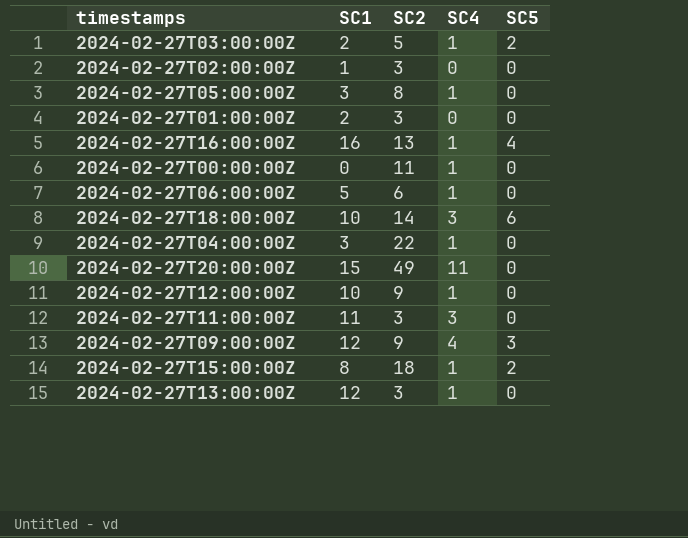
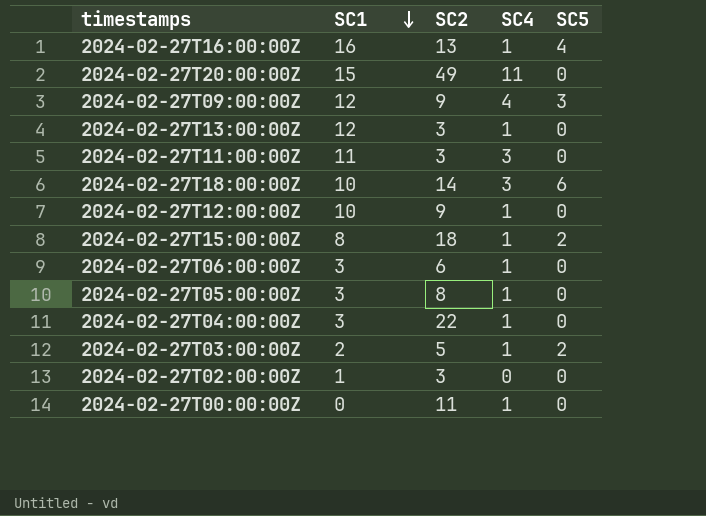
row order: none -> SC1 descending
row 2024-02-27T01:00:00Z: 2 | 3 | 0 | 0 -> none
2024-02-27T06:00:00Z | SC1: 5 -> 3

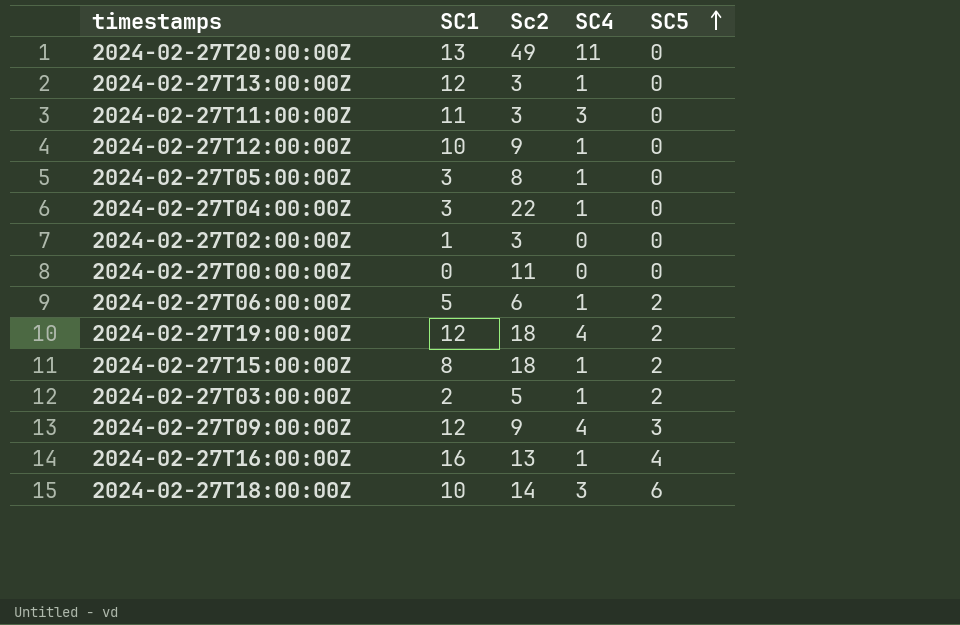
row order: SC1 descending -> SC5 ascending
column name: SC2 -> Sc2
2024-02-27T20:00:00Z | SC1: 15 -> 13
2024-02-27T00:00:00Z | SC4: 1 -> 0
2024-02-27T06:00:00Z | SC1: 3 -> 5
2024-02-27T06:00:00Z | SC5: 0 -> 2
row 2024-02-27T19:00:00Z: none -> 12 | 18 | 4 | 2

